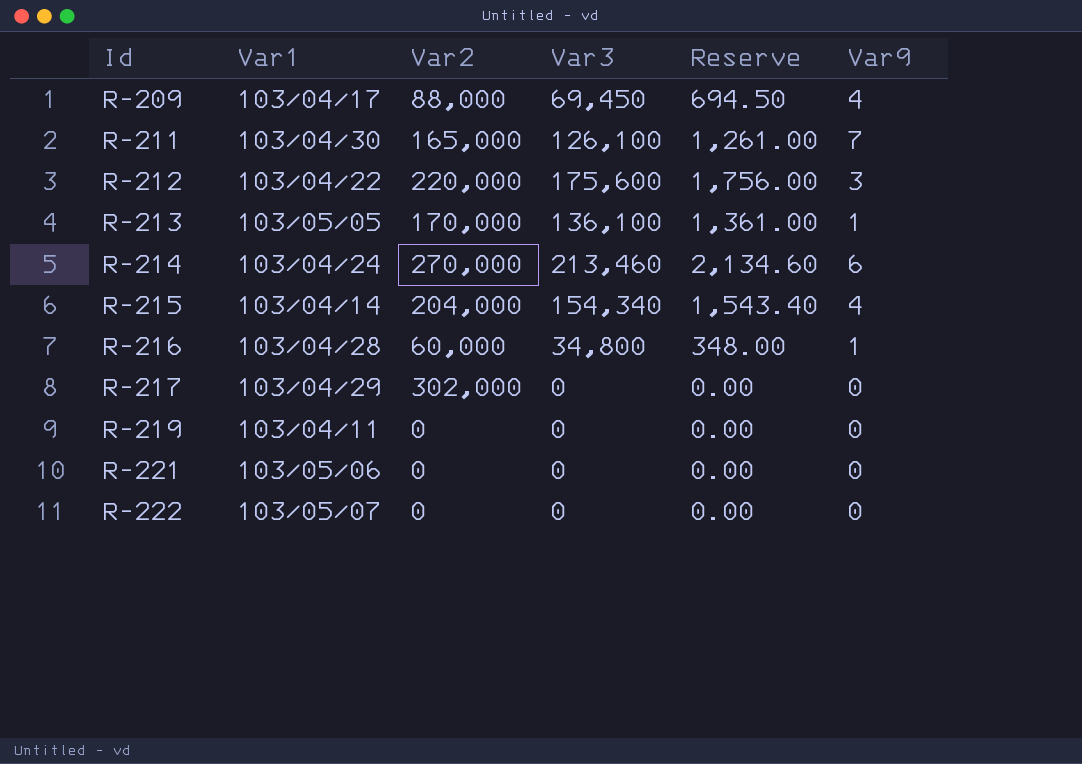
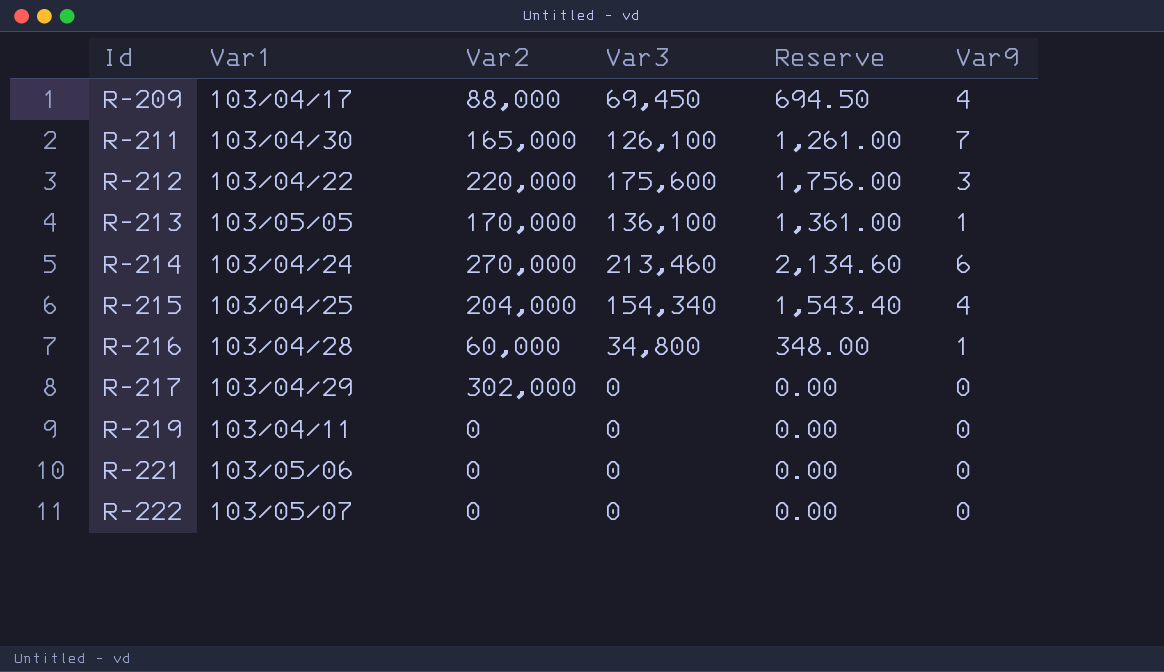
R-215 | Var1: 103/04/14 -> 103/04/25

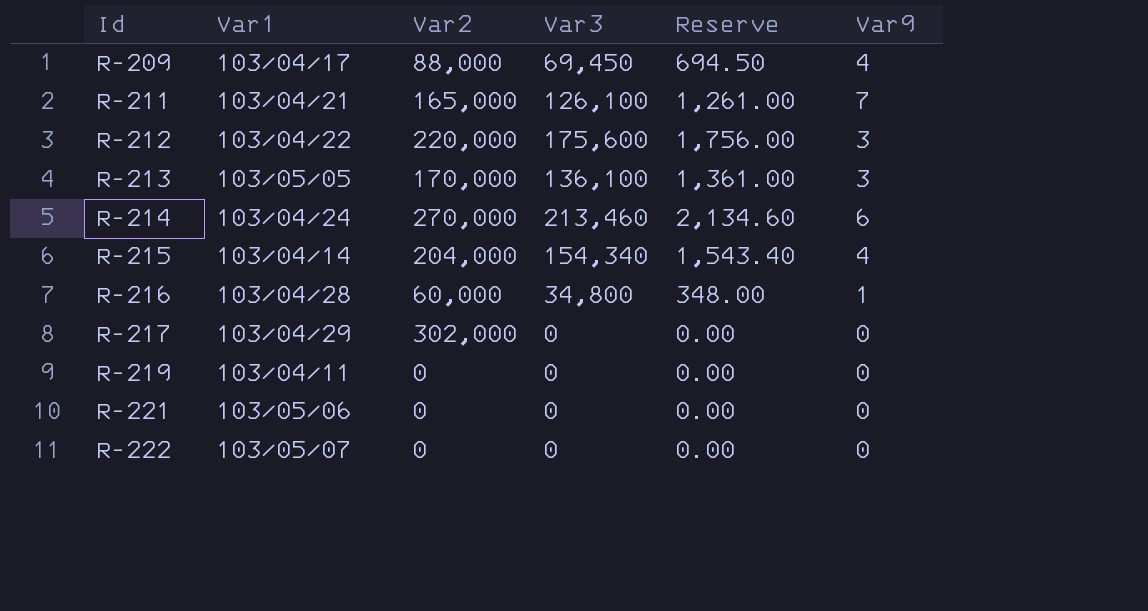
R-211 | Var1: 103/04/30 -> 103/04/21
R-213 | Var9: 1 -> 3
R-215 | Var1: 103/04/25 -> 103/04/14

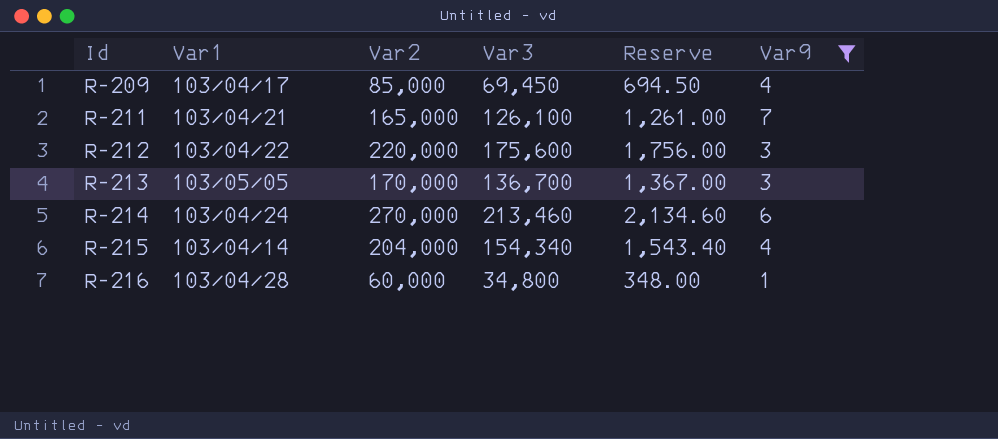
filter: none -> Var9 != 0
R-209 | Var2: 88,000 -> 85,000
R-213 | Var3: 136,100 -> 136,700
R-213 | Reserve: 1,361.00 -> 1,367.00

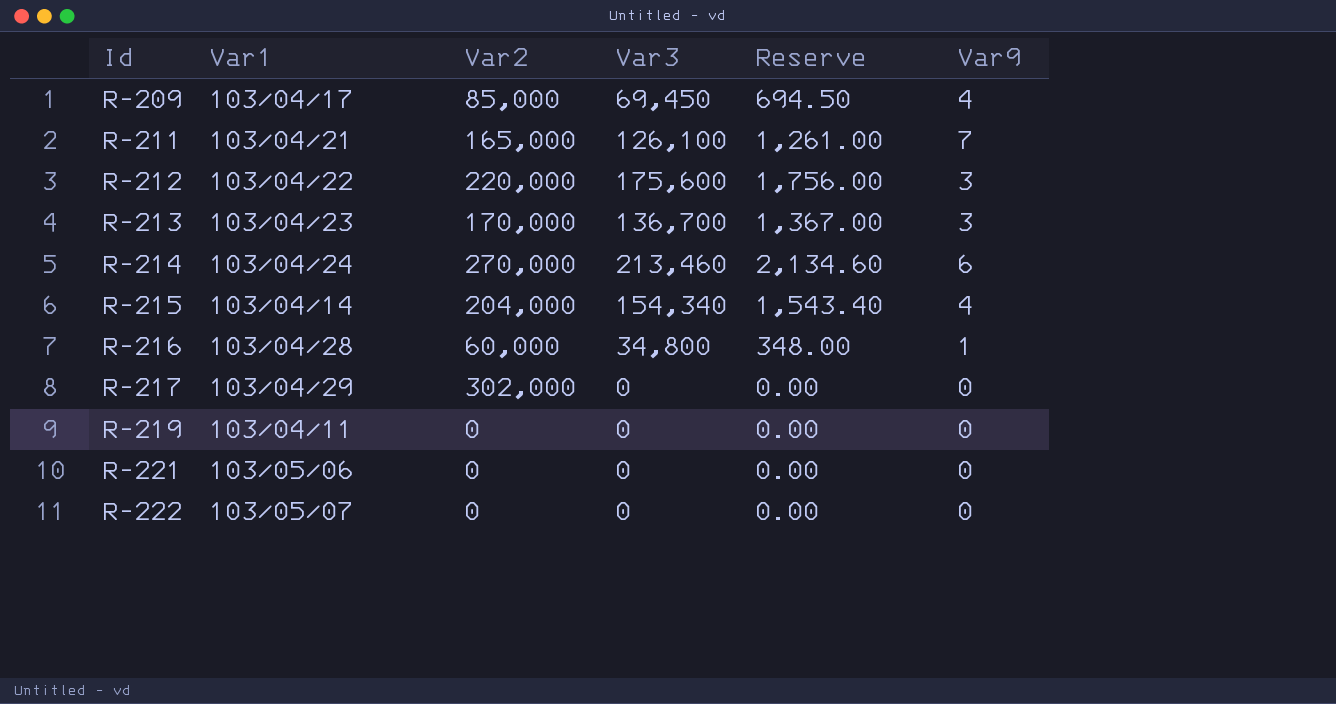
filter: Var9 != 0 -> none
R-213 | Var1: 103/05/05 -> 103/04/23

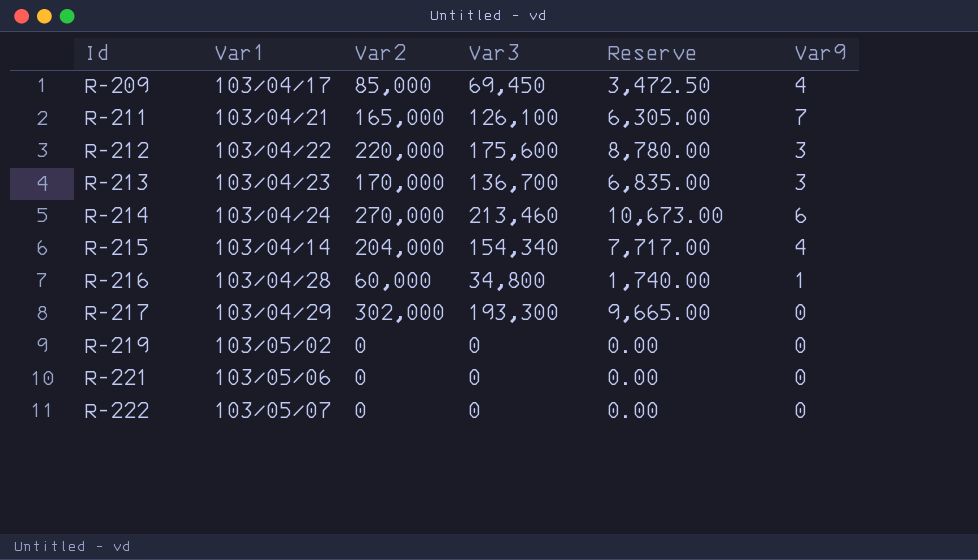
column Reserve | formula: [Var3] * 0.01 -> [Var3] * 0.05
R-217 | Var3: 0 -> 193,300
R-219 | Var1: 103/04/11 -> 103/05/02

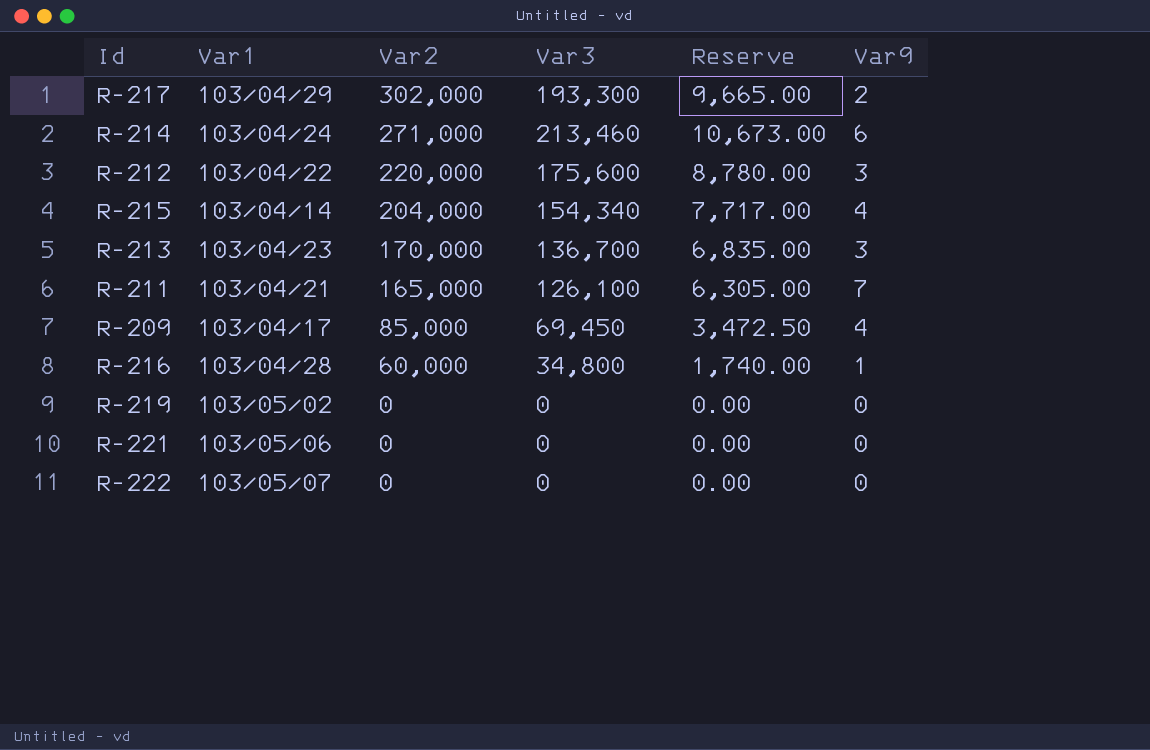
row order: Id ascending -> Var2 descending
R-217 | Var9: 0 -> 2
R-214 | Var2: 270,000 -> 271,000

